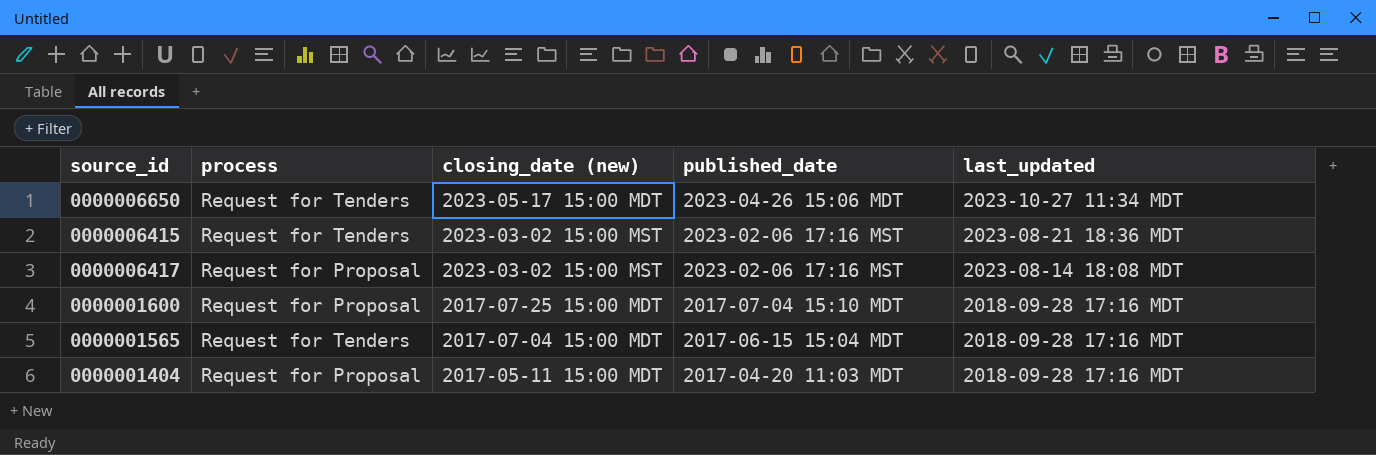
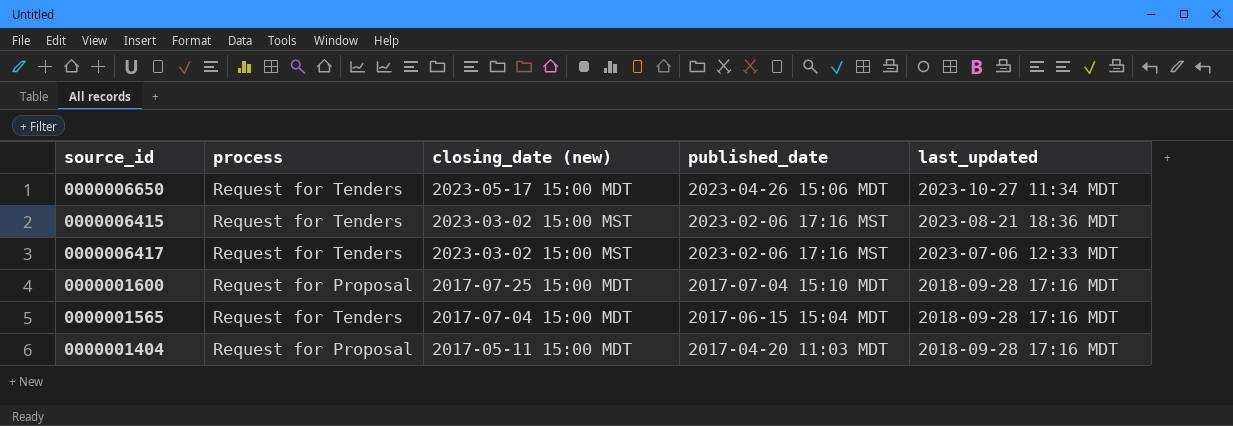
0000006417 | process: Request for Proposal -> Request for Tenders
0000006417 | last_updated: 2023-08-14 18:08 MDT -> 2023-07-06 12:33 MDT

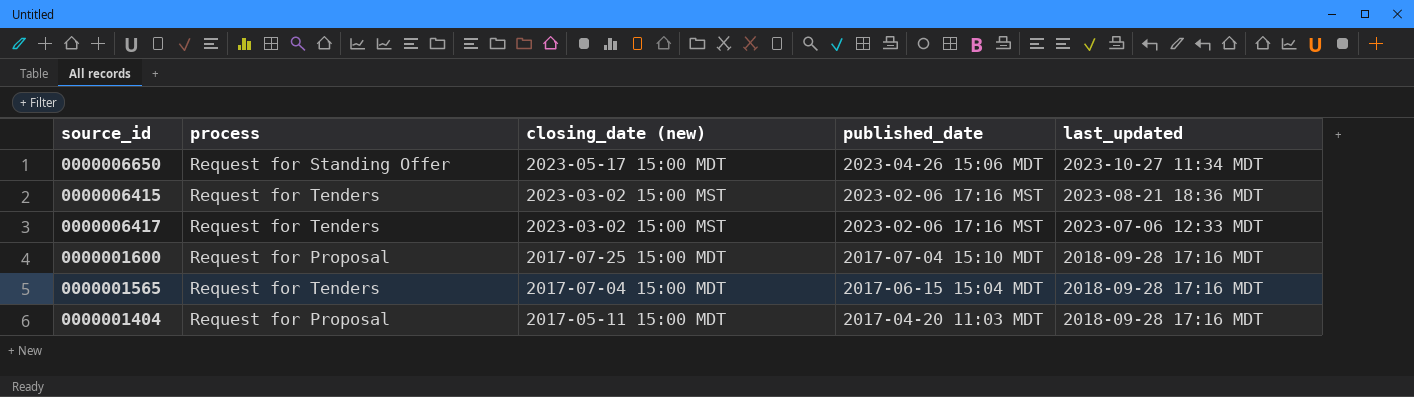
0000006650 | process: Request for Tenders -> Request for Standing Offer

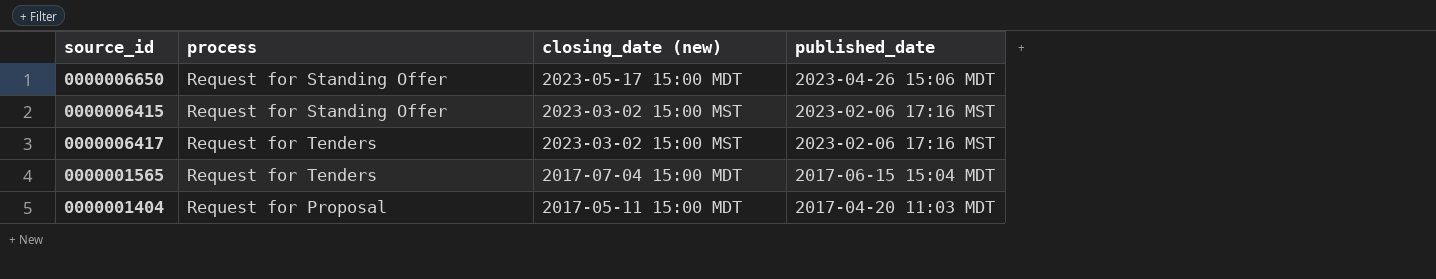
column last_updated | position: 5 -> none
row 0000001600: Request for Proposal | 2017-07-25 15:00 MDT | 2017-07-04 15:10 MDT | 2018-09-28 17:16 MDT -> none
0000006415 | process: Request for Tenders -> Request for Standing Offer

